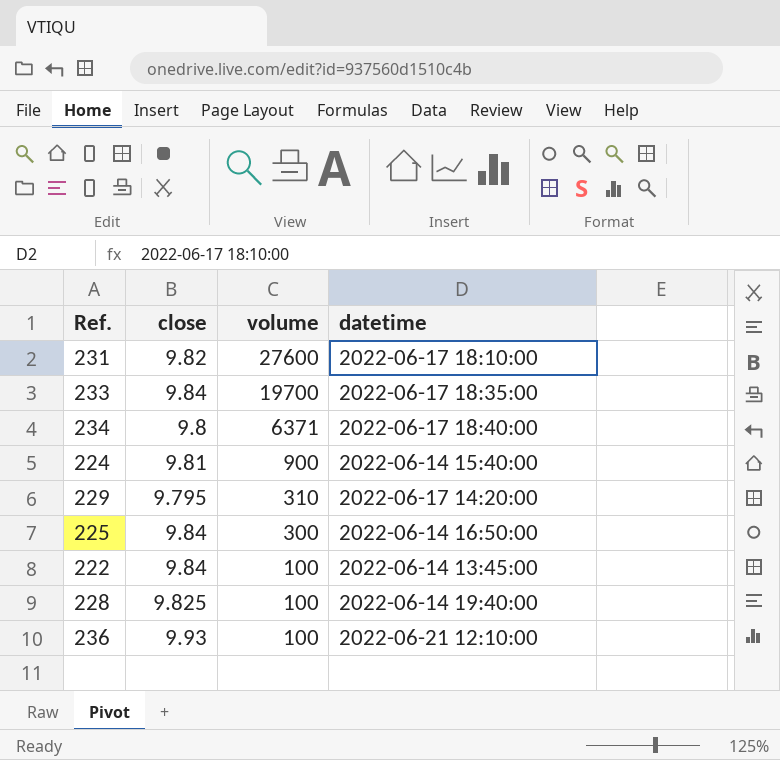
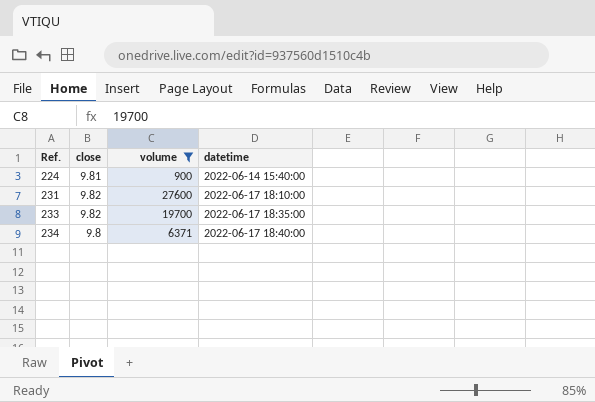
filter: none -> volume >= 900
row order: volume descending -> Ref. ascending
233 | close: 9.84 -> 9.82

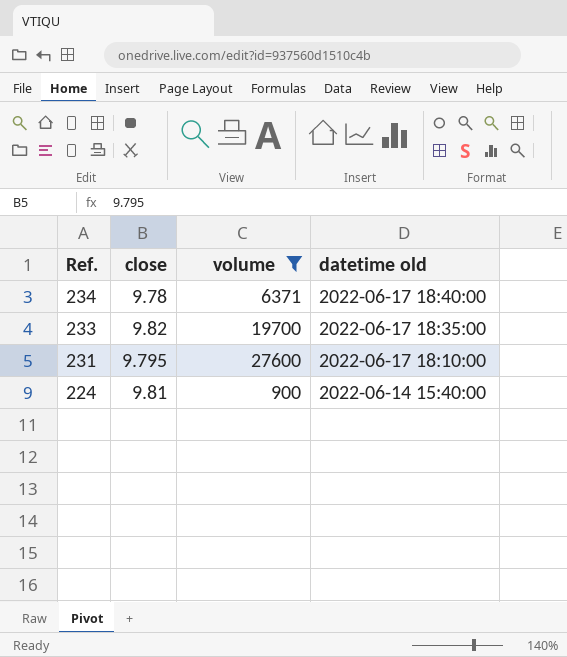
row order: Ref. ascending -> Ref. descending
column name: datetime -> datetime old
234 | close: 9.8 -> 9.78
231 | close: 9.82 -> 9.795

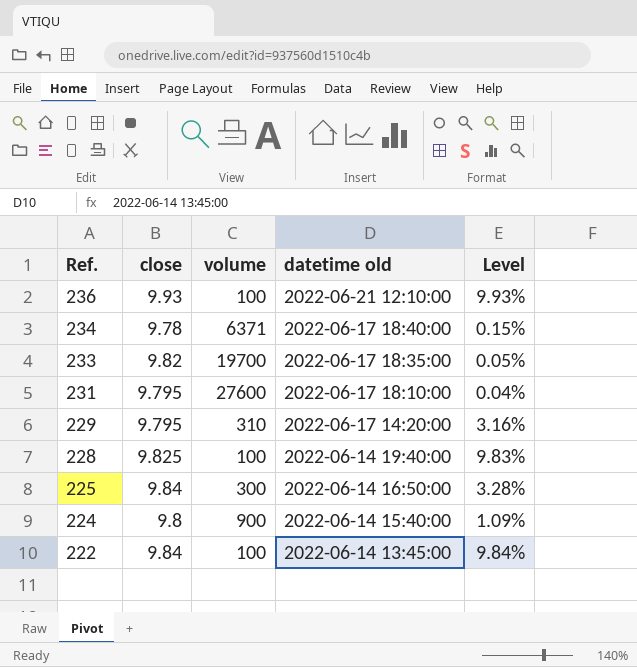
filter: volume >= 900 -> none
column Level | formula: none -> [close] / [volume]
224 | close: 9.81 -> 9.8

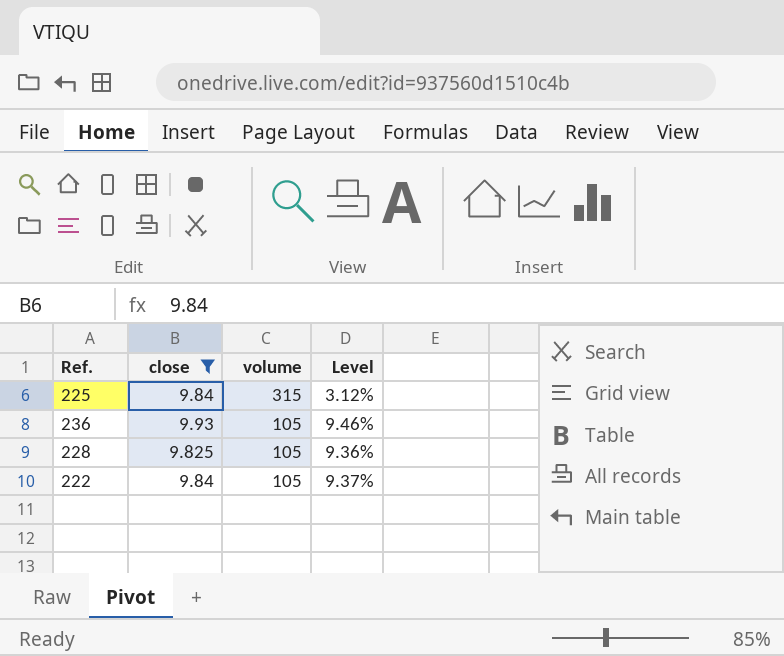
filter: none -> close >= 9.825
row order: Ref. descending -> volume descending
column datetime old | position: 4 -> none
225 | volume: 300 -> 315
225 | Level: 3.28% -> 3.12%
236 | volume: 100 -> 105
236 | Level: 9.93% -> 9.46%
228 | volume: 100 -> 105
228 | Level: 9.83% -> 9.36%
222 | volume: 100 -> 105
222 | Level: 9.84% -> 9.37%

